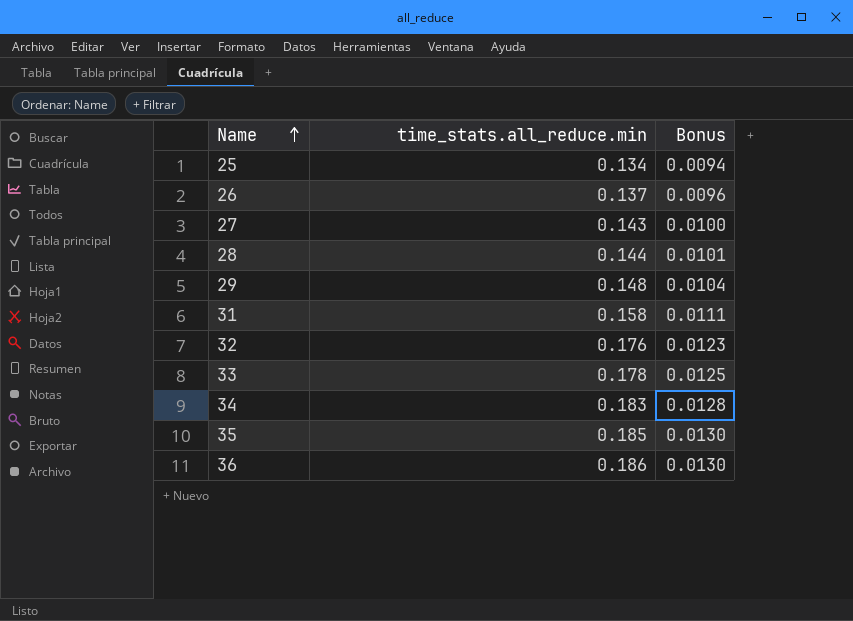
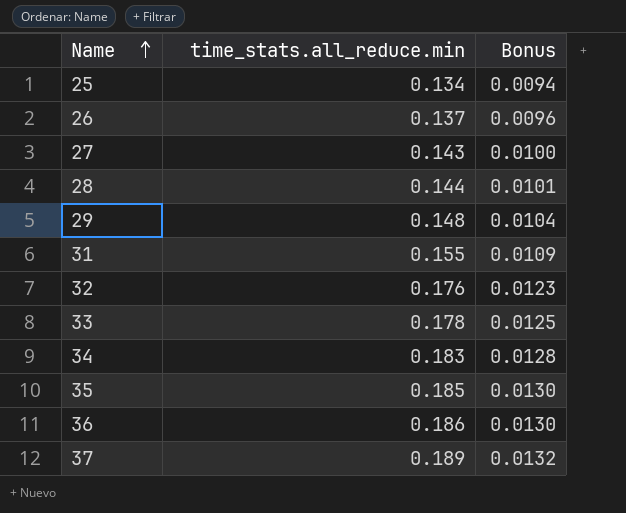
31 | time_stats.all_reduce.min: 0.158 -> 0.155
31 | Bonus: 0.0111 -> 0.0109
row 37: none -> 0.189 | 0.0132

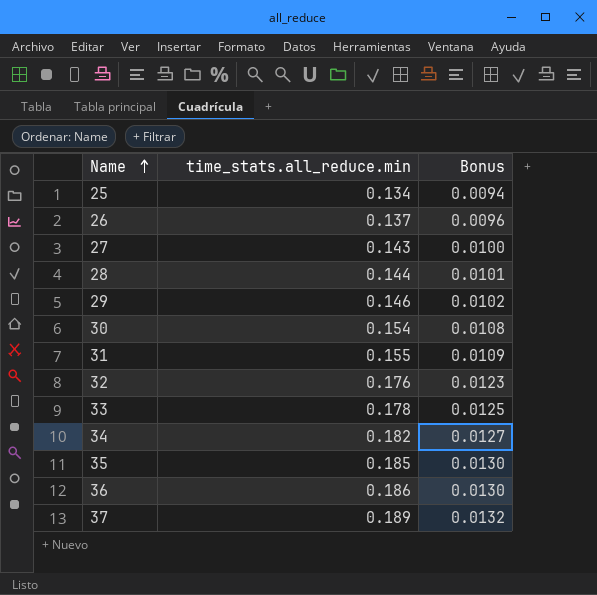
29 | time_stats.all_reduce.min: 0.148 -> 0.146
29 | Bonus: 0.0104 -> 0.0102
row 30: none -> 0.154 | 0.0108
34 | time_stats.all_reduce.min: 0.183 -> 0.182
34 | Bonus: 0.0128 -> 0.0127

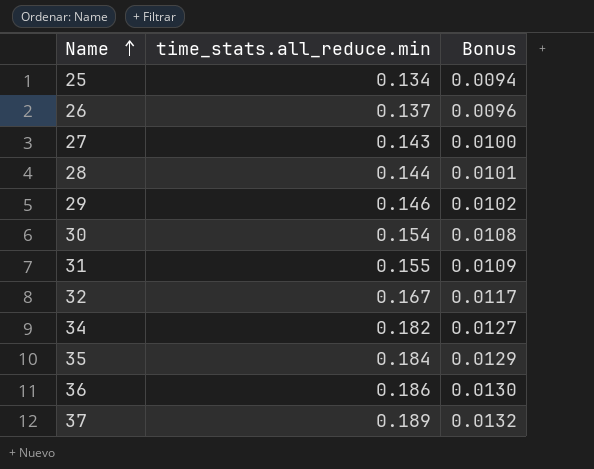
row 33: 0.178 | 0.0125 -> none
32 | time_stats.all_reduce.min: 0.176 -> 0.167
32 | Bonus: 0.0123 -> 0.0117
35 | time_stats.all_reduce.min: 0.185 -> 0.184
35 | Bonus: 0.0130 -> 0.0129

